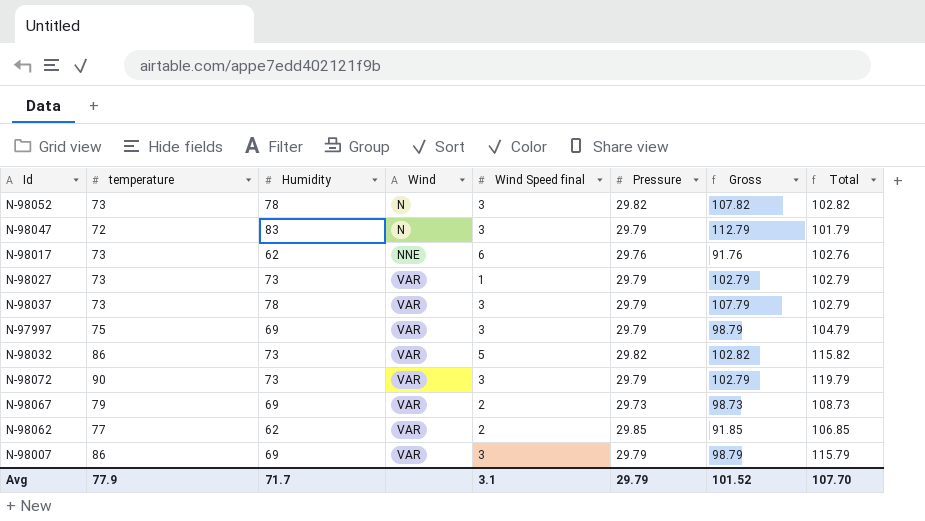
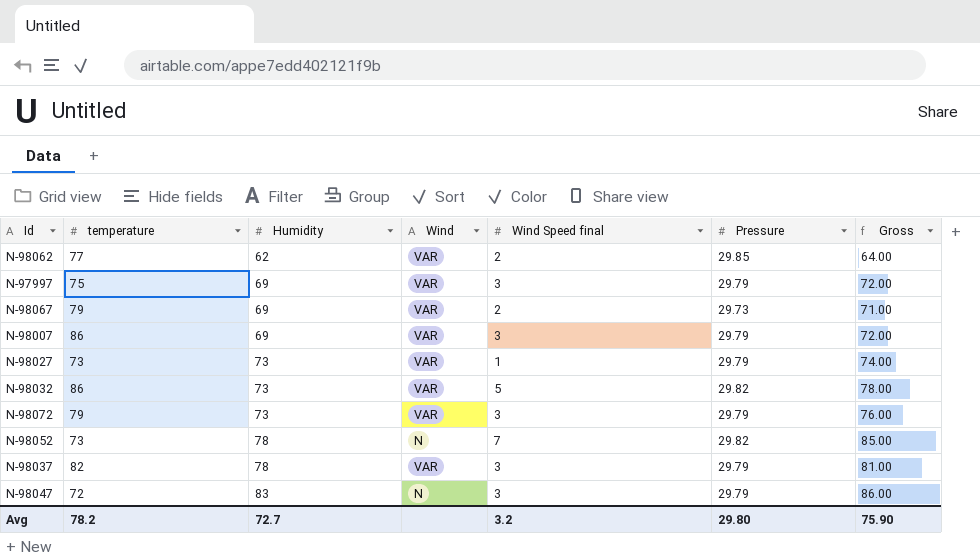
row order: Wind ascending -> Humidity ascending
column Total | formula: [temperature] + [Pressure] -> none
column Gross | formula: [Humidity] + [Pressure] -> [Humidity] + [Wind Speed final]
row N-98017: 73 | 62 | NNE | 6 | 29.76 | 91.76 | 102.76 -> none
N-98072 | temperature: 90 -> 79
N-98052 | Wind Speed final: 3 -> 7
N-98037 | temperature: 73 -> 82
Avg | temperature: 77.9 -> 78.2
Avg | Humidity: 71.7 -> 72.7
Avg | Wind Speed final: 3.1 -> 3.2
Avg | Pressure: 29.79 -> 29.80
Avg | Gross: 101.52 -> 75.90

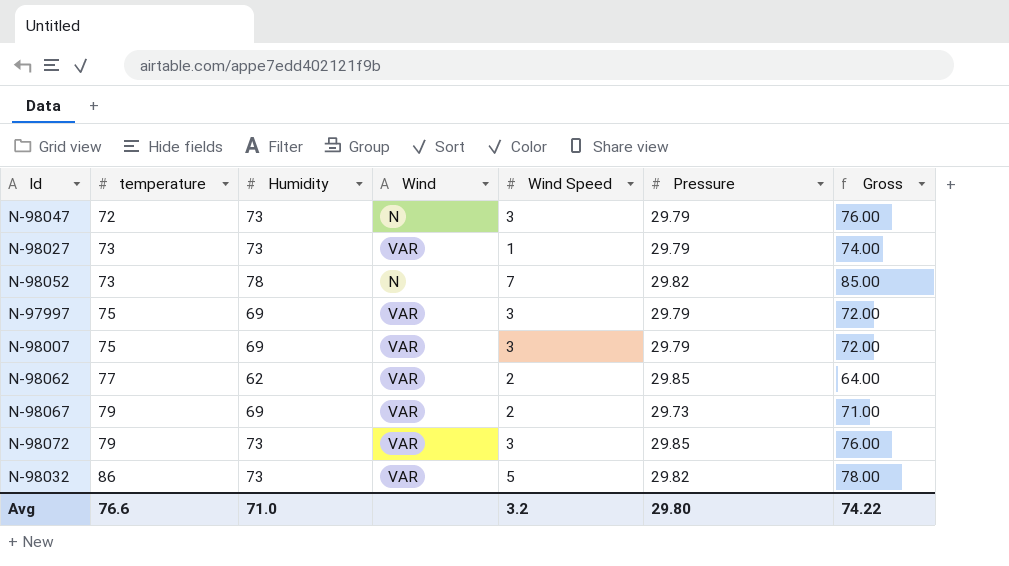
row order: Humidity ascending -> temperature ascending
column name: Wind Speed final -> Wind Speed
row N-98037: 82 | 78 | VAR | 3 | 29.79 | 81.00 -> none
N-98047 | Humidity: 83 -> 73
N-98047 | Gross: 86.00 -> 76.00
N-98007 | temperature: 86 -> 75
N-98072 | Pressure: 29.79 -> 29.85
Avg | temperature: 78.2 -> 76.6
Avg | Humidity: 72.7 -> 71.0
Avg | Gross: 75.90 -> 74.22

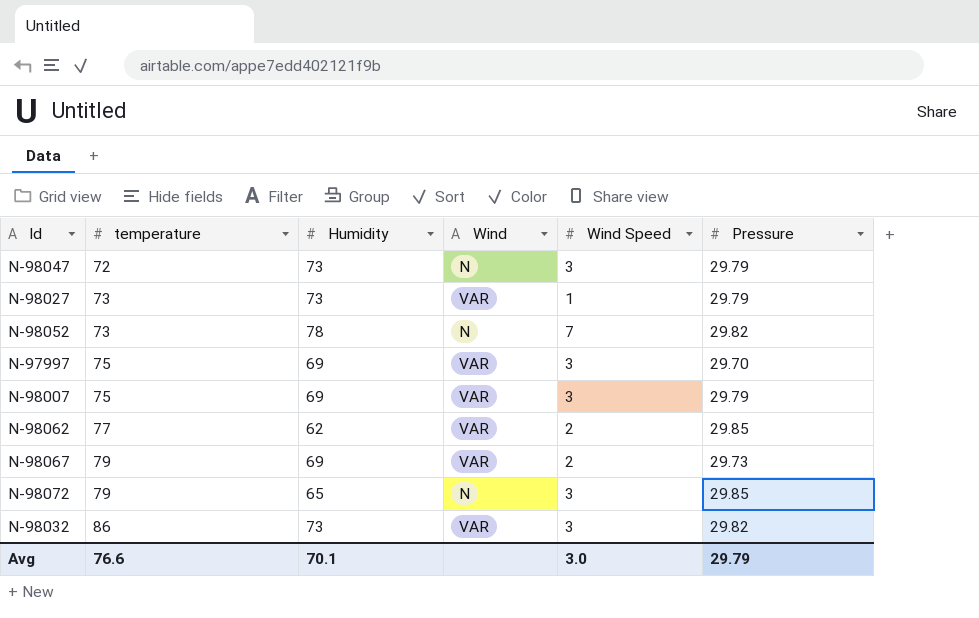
column Gross | formula: [Humidity] + [Wind Speed] -> none
N-97997 | Pressure: 29.79 -> 29.70
N-98072 | Humidity: 73 -> 65
N-98072 | Wind: VAR -> N
N-98032 | Wind Speed: 5 -> 3
Avg | Humidity: 71.0 -> 70.1
Avg | Wind Speed: 3.2 -> 3.0
Avg | Pressure: 29.80 -> 29.79

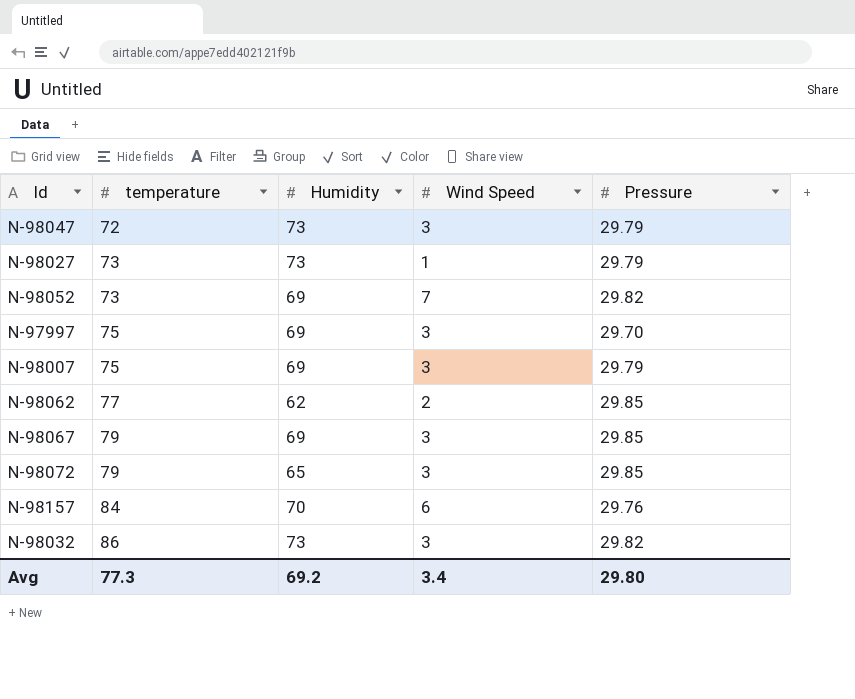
column Wind | position: 4 -> none
N-98052 | Humidity: 78 -> 69
N-98067 | Wind Speed: 2 -> 3
N-98067 | Pressure: 29.73 -> 29.85
row N-98157: none -> 84 | 70 | 6 | 29.76
Avg | temperature: 76.6 -> 77.3
Avg | Humidity: 70.1 -> 69.2
Avg | Wind Speed: 3.0 -> 3.4
Avg | Pressure: 29.79 -> 29.80

